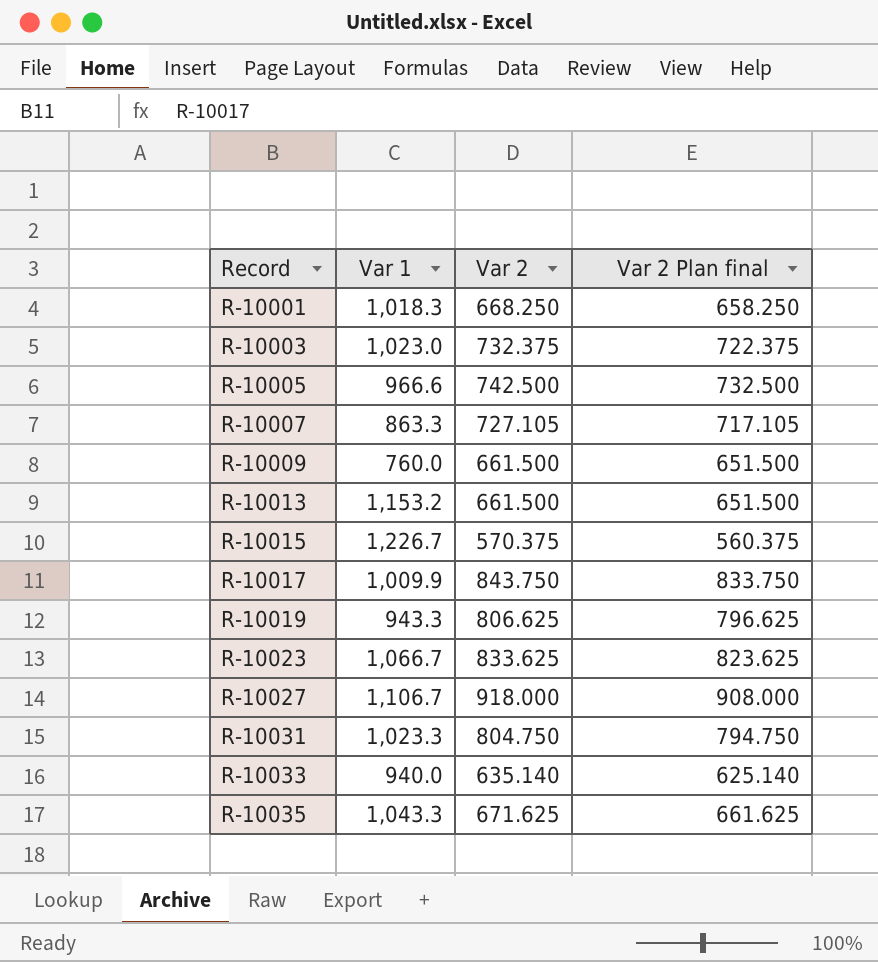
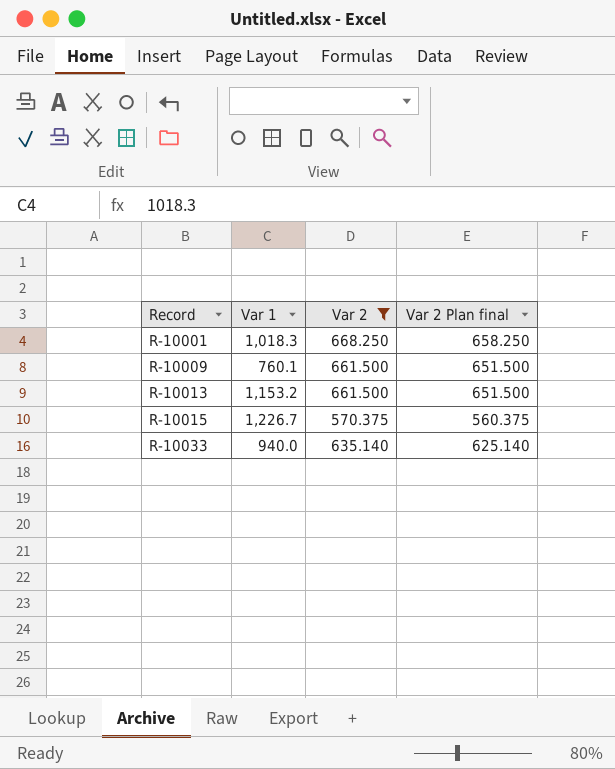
filter: none -> Var 2 <= 668.250
R-10009 | Var 1: 760.0 -> 760.1

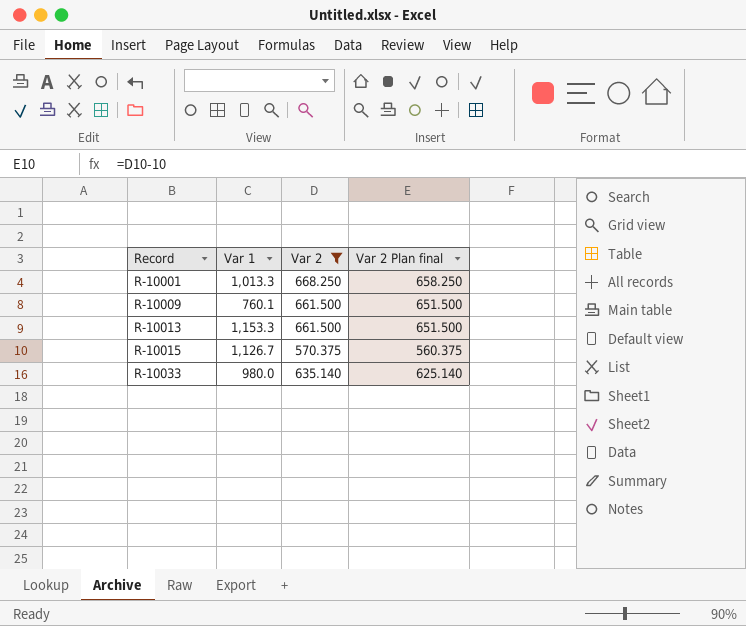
R-10001 | Var 1: 1,018.3 -> 1,013.3
R-10013 | Var 1: 1,153.2 -> 1,153.3
R-10015 | Var 1: 1,226.7 -> 1,126.7
R-10033 | Var 1: 940.0 -> 980.0

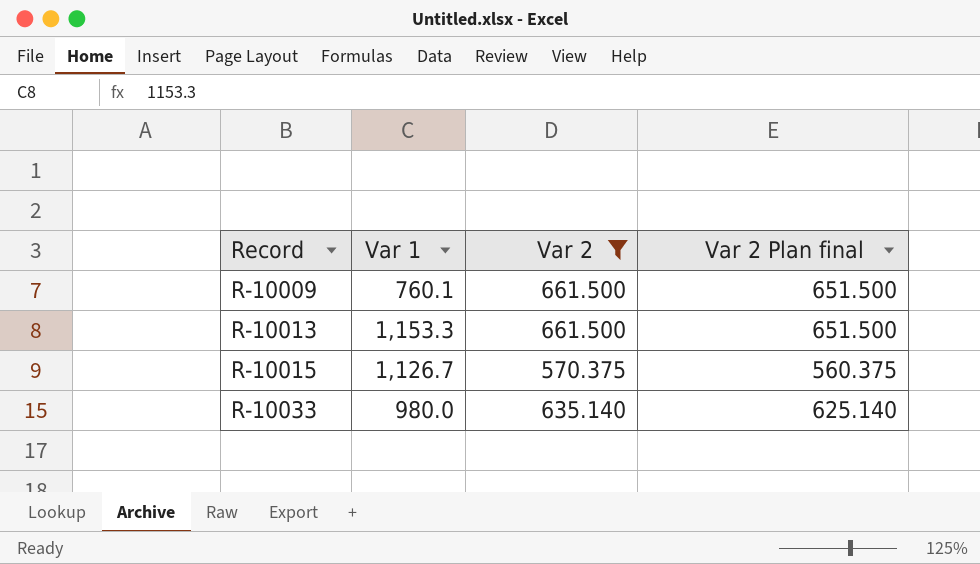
row R-10001: 1,013.3 | 668.250 | 658.250 -> none

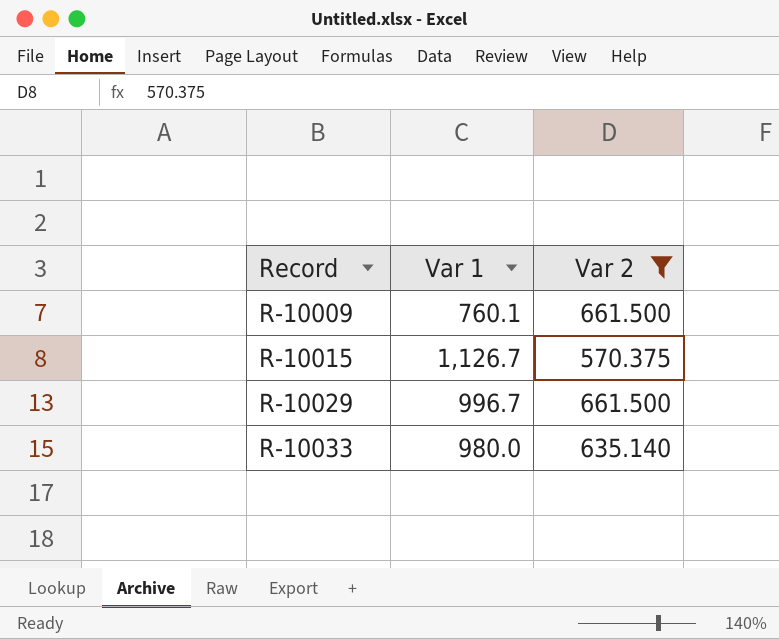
column Var 2 Plan final | formula: [Var 2] - 10 -> none
row R-10013: 1,153.3 | 661.500 | 651.500 -> none
row R-10029: none -> 996.7 | 661.500

